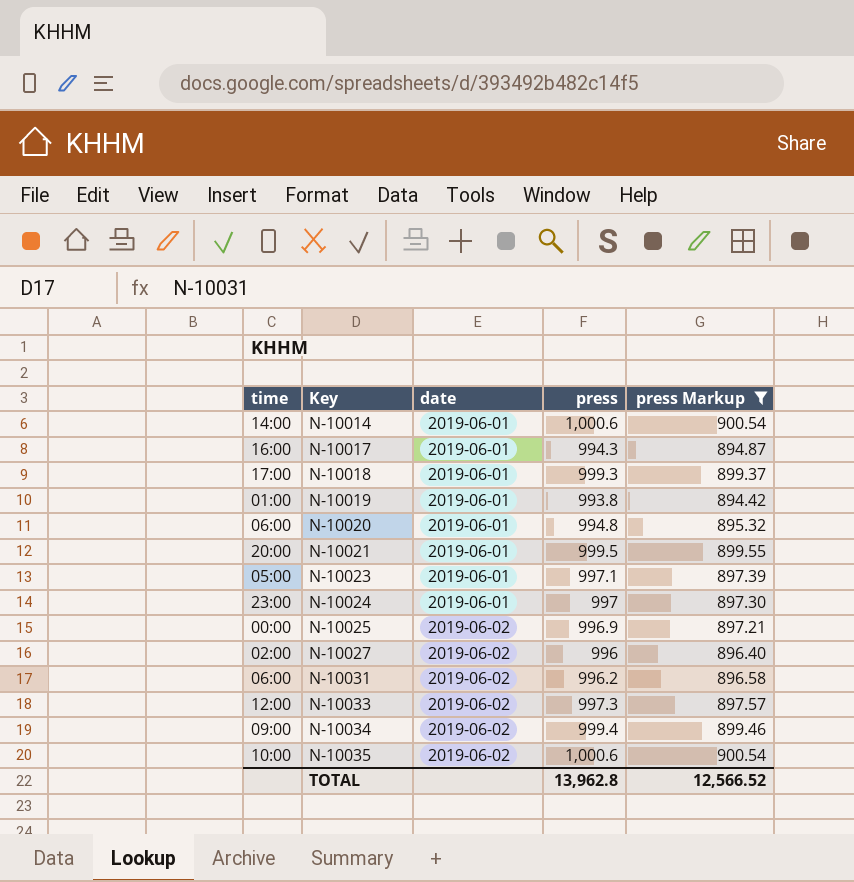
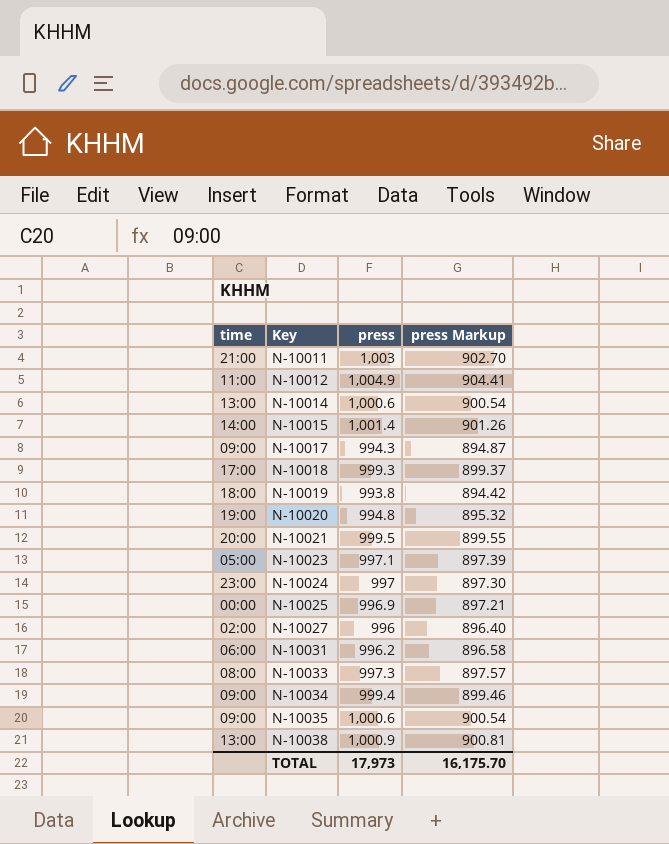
filter: press Markup <= 900.54 -> none
column date | position: 3 -> none
N-10014 | time: 14:00 -> 13:00
N-10017 | time: 16:00 -> 09:00
N-10019 | time: 01:00 -> 18:00
N-10020 | time: 06:00 -> 19:00
N-10033 | time: 12:00 -> 08:00
N-10035 | time: 10:00 -> 09:00
TOTAL | press: 13,962.8 -> 17,973
TOTAL | press Markup: 12,566.52 -> 16,175.70

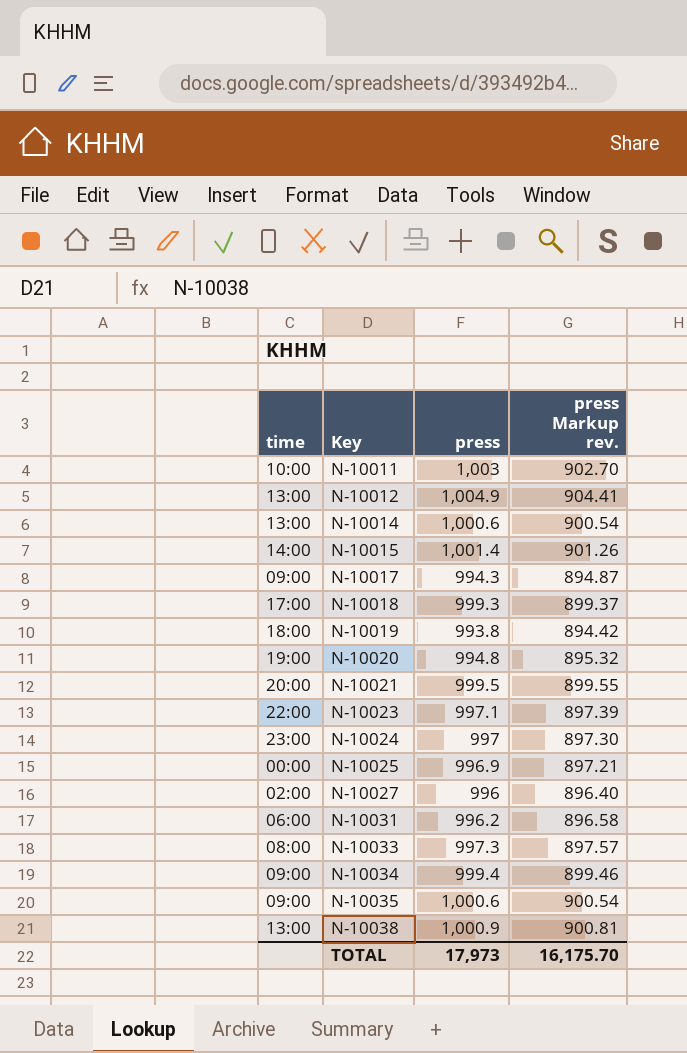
column name: press Markup -> press Markup rev.
N-10011 | time: 21:00 -> 10:00
N-10012 | time: 11:00 -> 13:00
N-10023 | time: 05:00 -> 22:00

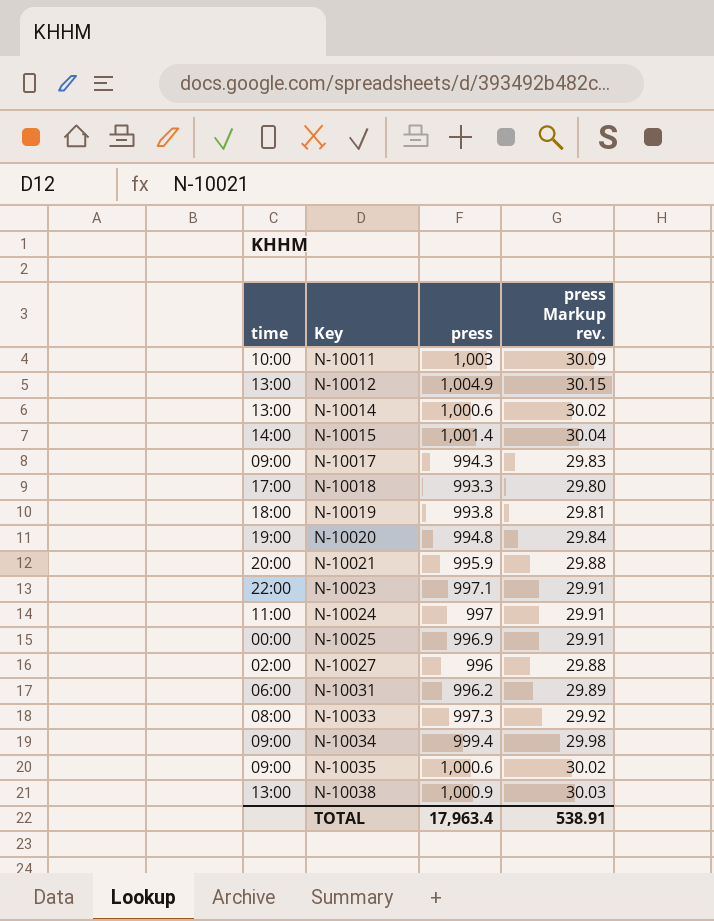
column press Markup rev. | formula: [press] * 0.9 -> [press] * 0.03
N-10018 | press: 999.3 -> 993.3
N-10021 | press: 999.5 -> 995.9
N-10024 | time: 23:00 -> 11:00
TOTAL | press: 17,973 -> 17,963.4
TOTAL | press Markup rev.: 16,175.70 -> 538.91

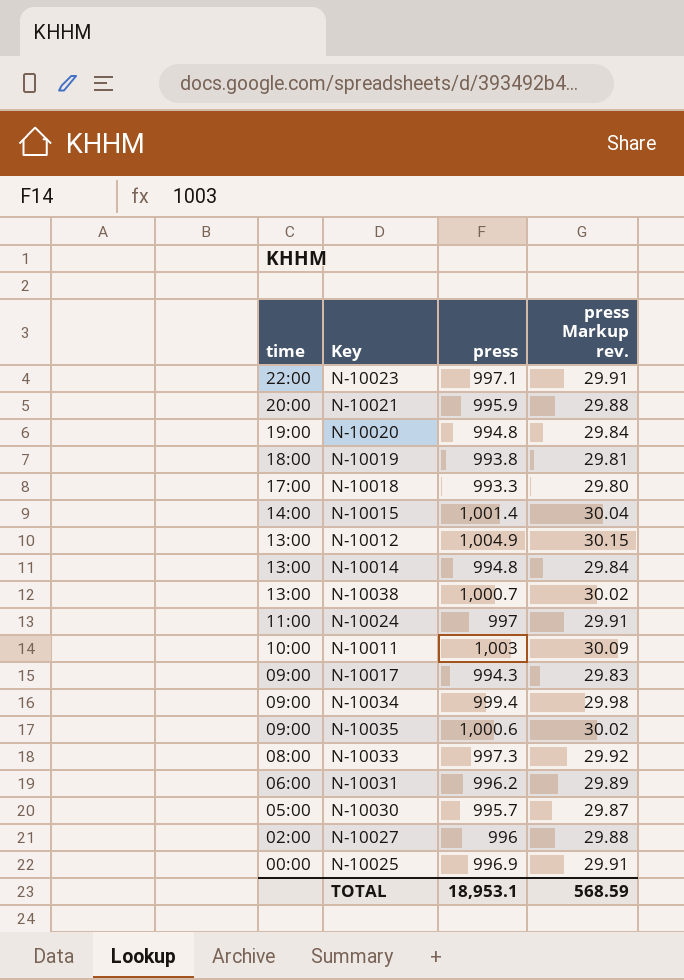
row order: Key ascending -> time descending
N-10014 | press: 1,000.6 -> 994.8
N-10014 | press Markup rev.: 30.02 -> 29.84
N-10038 | press: 1,000.9 -> 1,000.7
N-10038 | press Markup rev.: 30.03 -> 30.02
row N-10030: none -> 05:00 | 995.7 | 29.87
TOTAL | press: 17,963.4 -> 18,953.1
TOTAL | press Markup rev.: 538.91 -> 568.59

